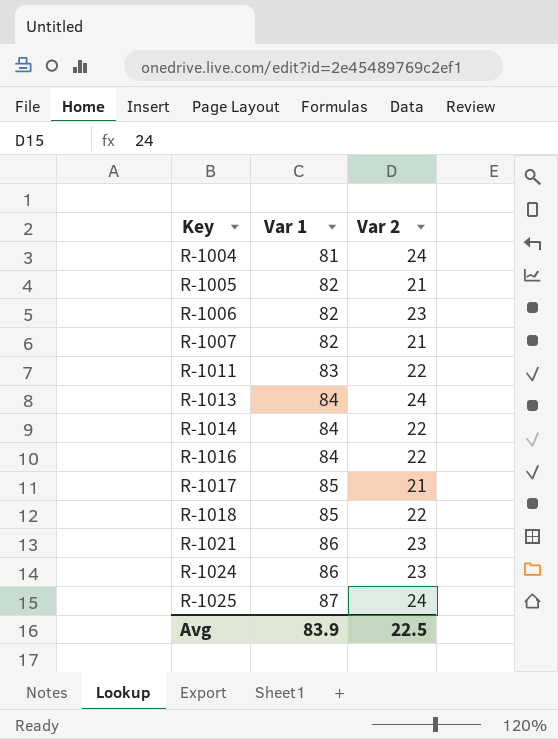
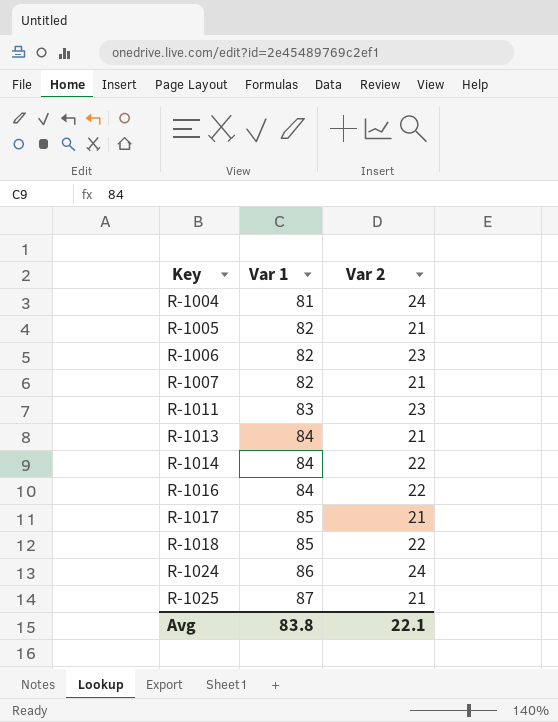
row R-1021: 86 | 23 -> none
R-1011 | Var 2: 22 -> 23
R-1013 | Var 2: 24 -> 21
R-1024 | Var 2: 23 -> 24
R-1025 | Var 2: 24 -> 21
Avg | Var 1: 83.9 -> 83.8
Avg | Var 2: 22.5 -> 22.1

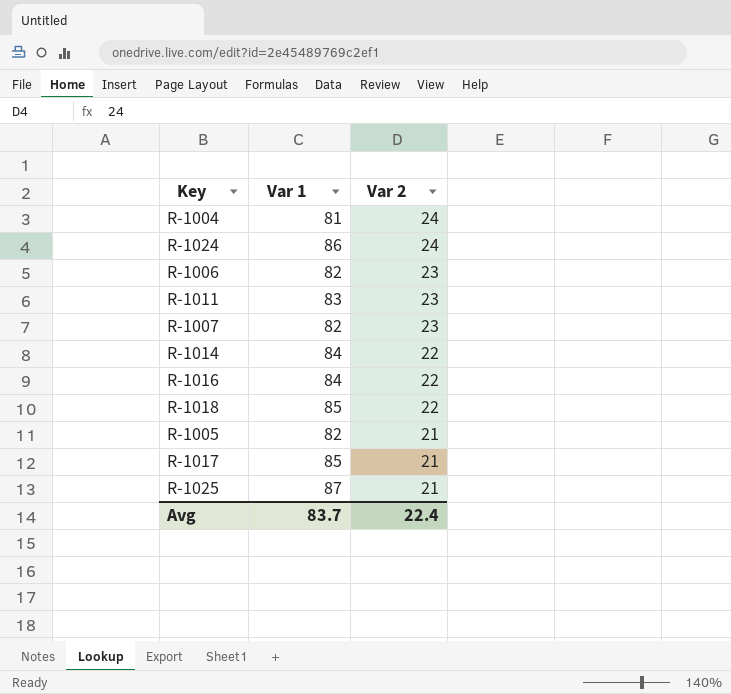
row order: Key ascending -> Var 2 descending
row R-1013: 84 | 21 -> none
R-1007 | Var 2: 21 -> 23
Avg | Var 1: 83.8 -> 83.7
Avg | Var 2: 22.1 -> 22.4

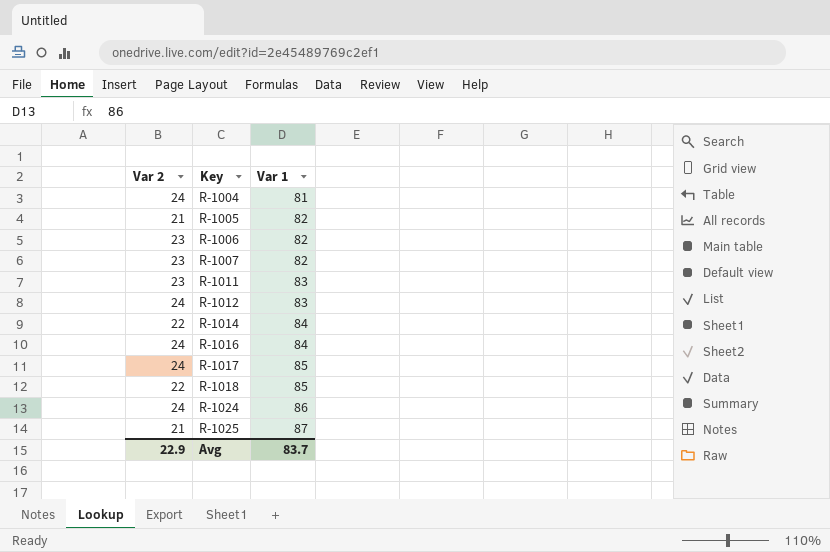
row order: Var 2 descending -> Key ascending
column Var 2 | position: 3 -> 1
row R-1012: none -> 24 | 83
R-1016 | Var 2: 22 -> 24
R-1017 | Var 2: 21 -> 24
Avg | Var 2: 22.4 -> 22.9

